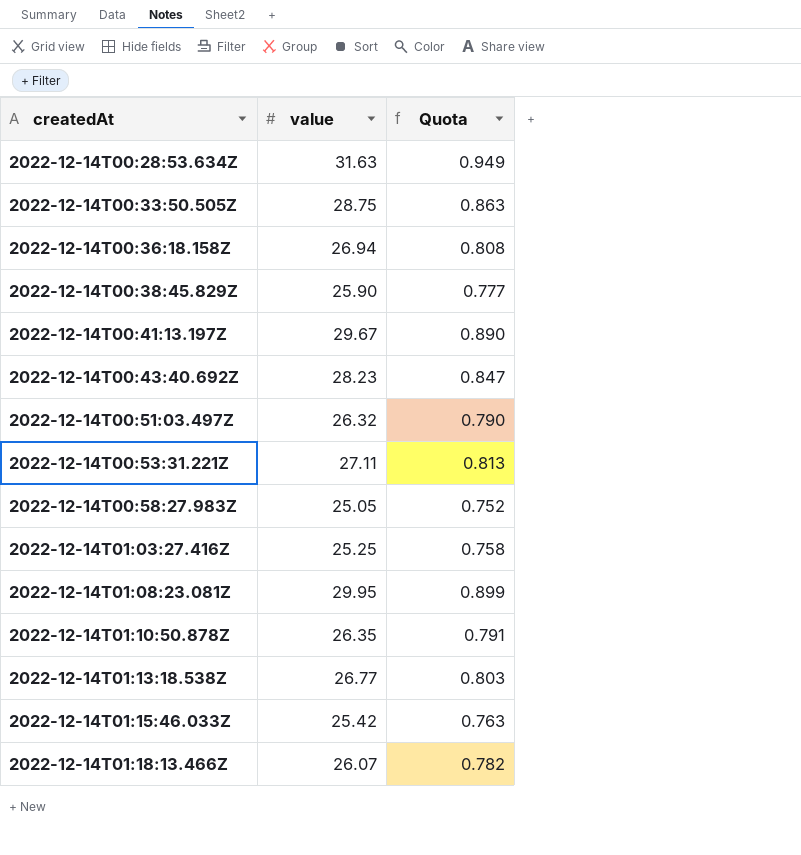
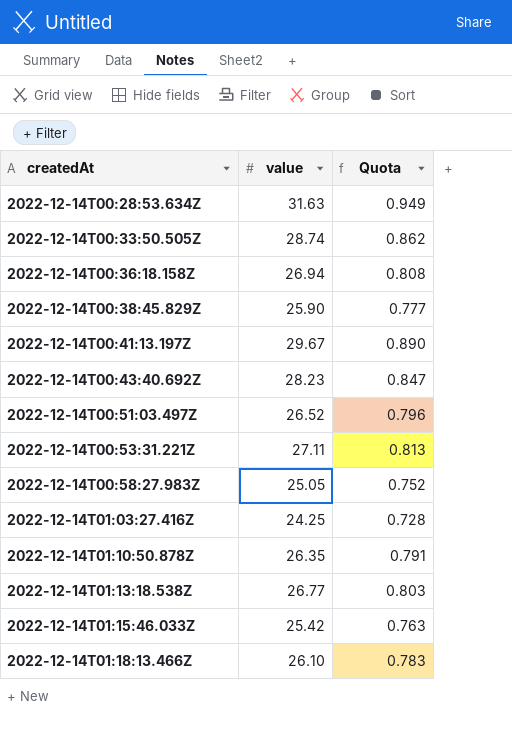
row 2022-12-14T01:08:23.081Z: 29.95 | 0.899 -> none
2022-12-14T00:33:50.505Z | value: 28.75 -> 28.74
2022-12-14T00:33:50.505Z | Quota: 0.863 -> 0.862
2022-12-14T00:51:03.497Z | value: 26.32 -> 26.52
2022-12-14T00:51:03.497Z | Quota: 0.790 -> 0.796
2022-12-14T01:03:27.416Z | value: 25.25 -> 24.25
2022-12-14T01:03:27.416Z | Quota: 0.758 -> 0.728
2022-12-14T01:18:13.466Z | value: 26.07 -> 26.10
2022-12-14T01:18:13.466Z | Quota: 0.782 -> 0.783

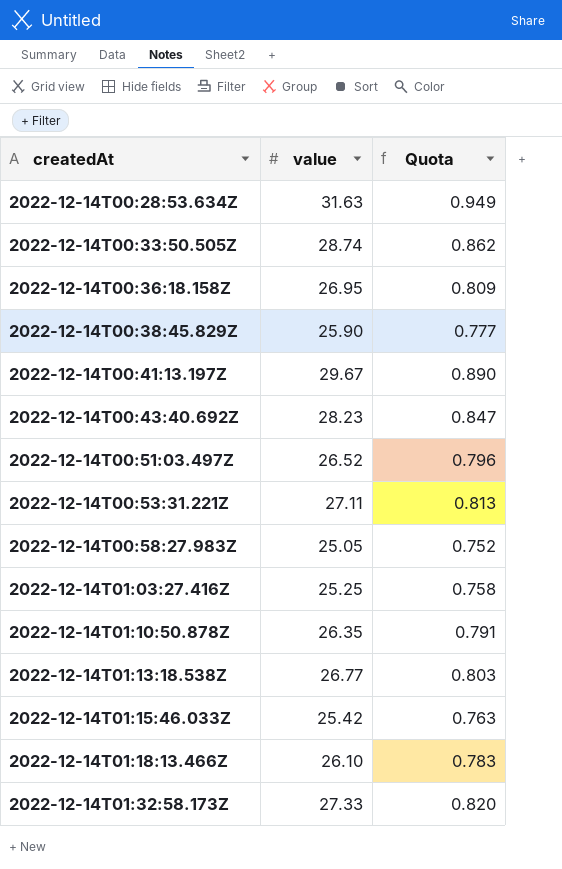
2022-12-14T00:36:18.158Z | value: 26.94 -> 26.95
2022-12-14T00:36:18.158Z | Quota: 0.808 -> 0.809
2022-12-14T01:03:27.416Z | value: 24.25 -> 25.25
2022-12-14T01:03:27.416Z | Quota: 0.728 -> 0.758
row 2022-12-14T01:32:58.173Z: none -> 27.33 | 0.820

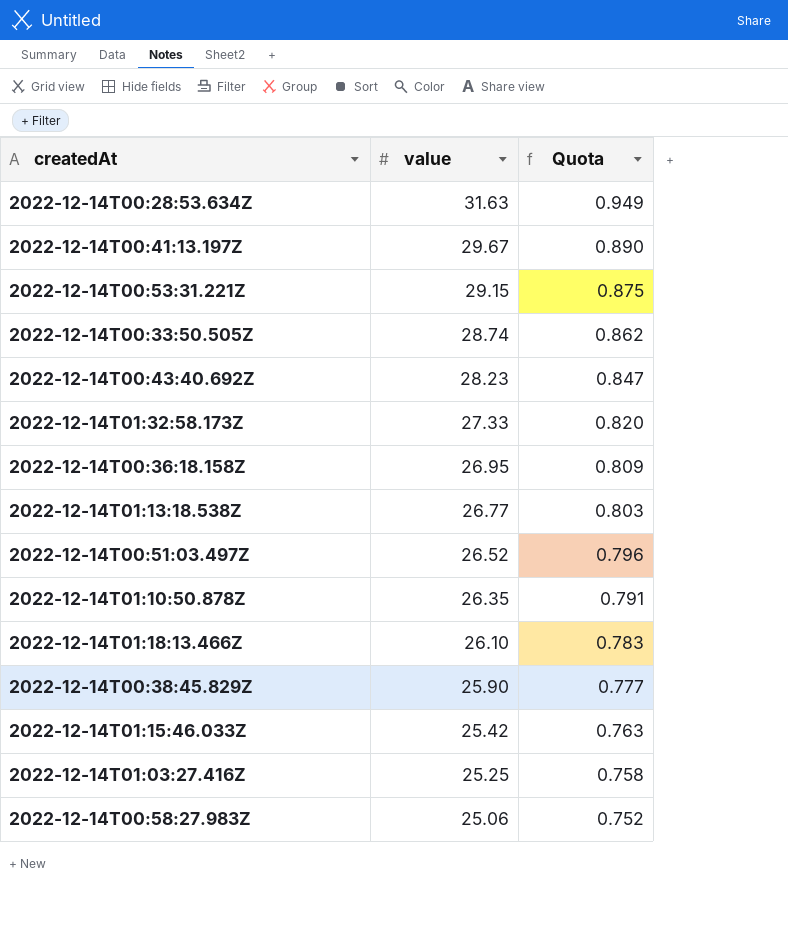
row order: createdAt ascending -> value descending
2022-12-14T00:53:31.221Z | value: 27.11 -> 29.15
2022-12-14T00:53:31.221Z | Quota: 0.813 -> 0.875
2022-12-14T00:58:27.983Z | value: 25.05 -> 25.06

